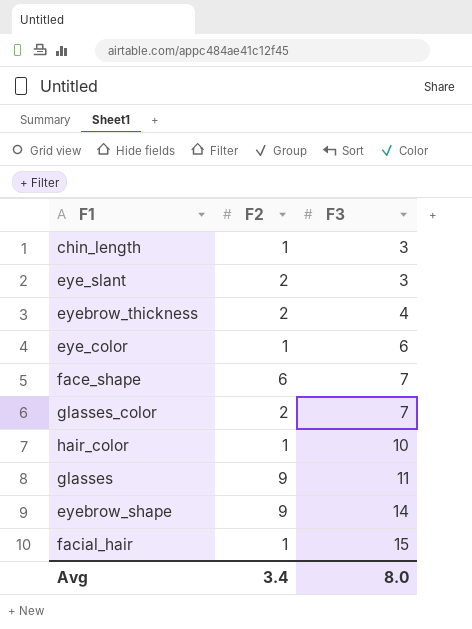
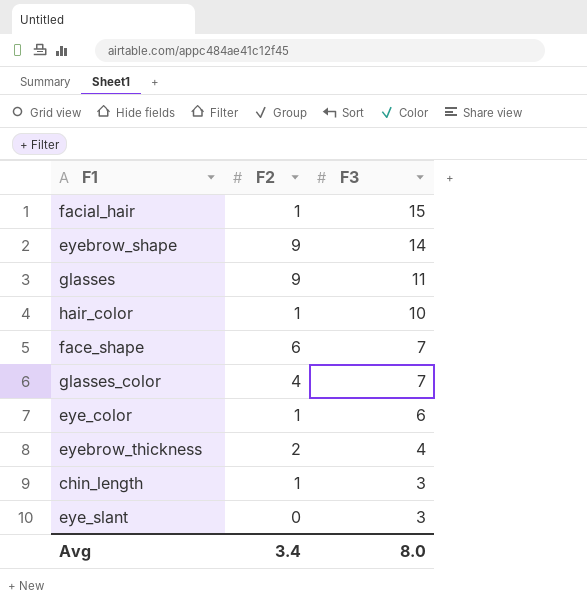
row order: F3 ascending -> F3 descending
glasses_color | F2: 2 -> 4
eye_slant | F2: 2 -> 0

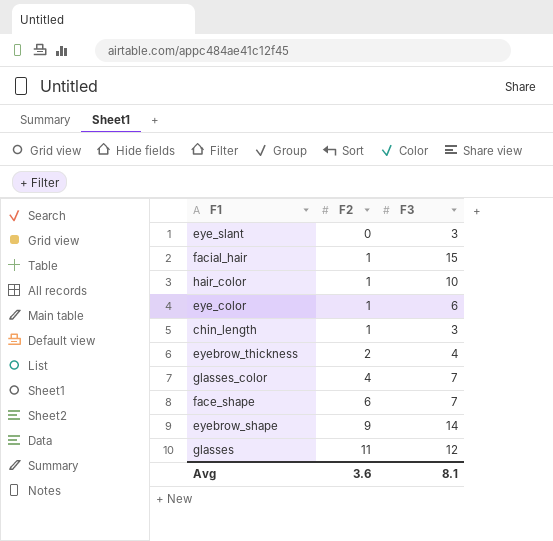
row order: F3 descending -> F2 ascending
glasses | F2: 9 -> 11
glasses | F3: 11 -> 12
Avg | F2: 3.4 -> 3.6
Avg | F3: 8.0 -> 8.1

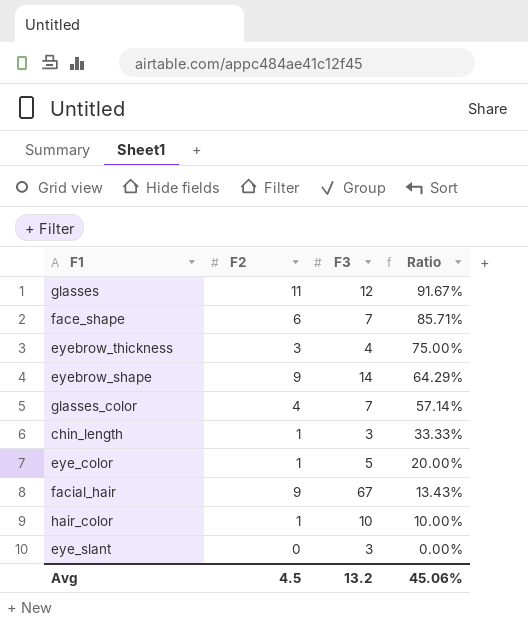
row order: F2 ascending -> Ratio descending
column Ratio | formula: none -> [F2] / [F3]
eyebrow_thickness | F2: 2 -> 3
eye_color | F3: 6 -> 5
facial_hair | F2: 1 -> 9
facial_hair | F3: 15 -> 67
Avg | F2: 3.6 -> 4.5
Avg | F3: 8.1 -> 13.2

